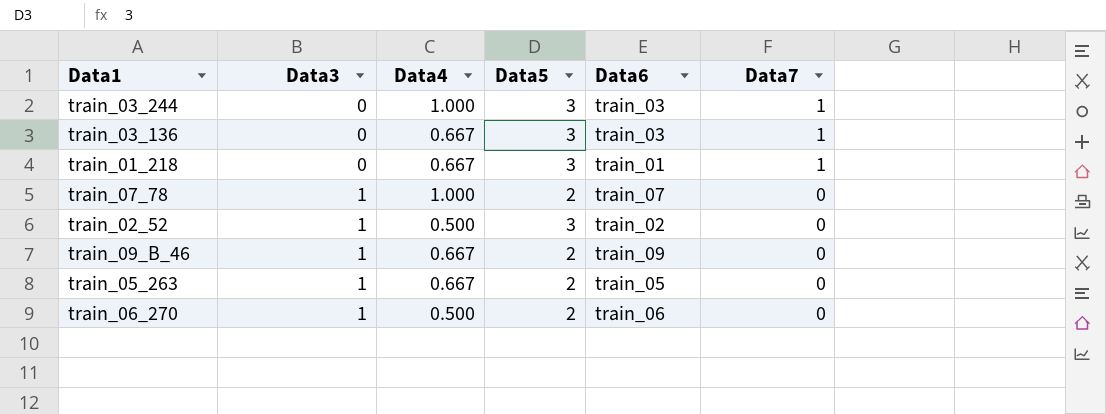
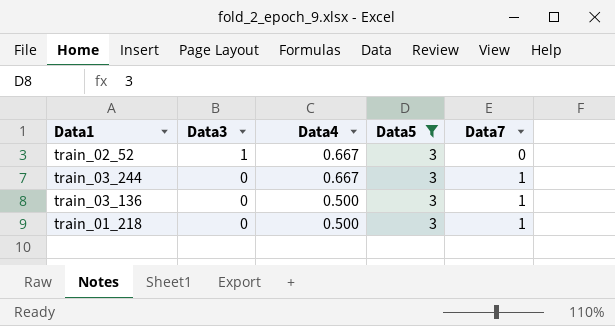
filter: none -> Data5 = 3
row order: Data3 ascending -> Data3 descending
column Data6 | position: 5 -> none
train_02_52 | Data4: 0.500 -> 0.667
train_03_244 | Data4: 1.000 -> 0.667
train_03_136 | Data4: 0.667 -> 0.500
train_01_218 | Data4: 0.667 -> 0.500

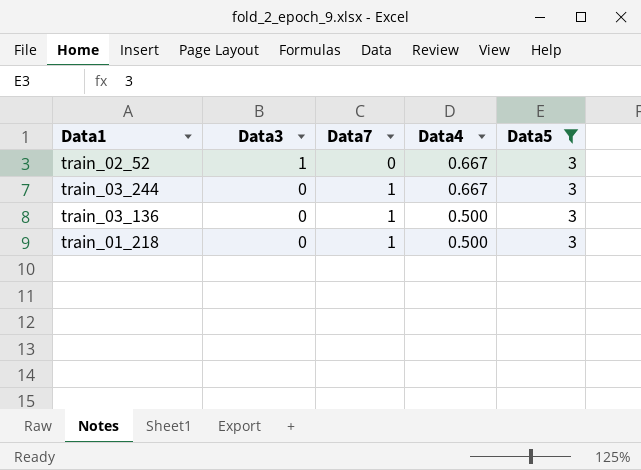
column Data7 | position: 5 -> 3

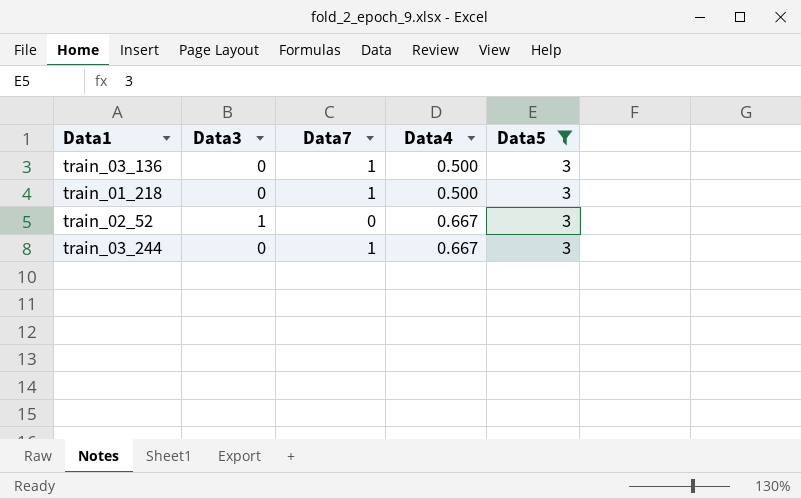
row order: Data3 descending -> Data4 ascending

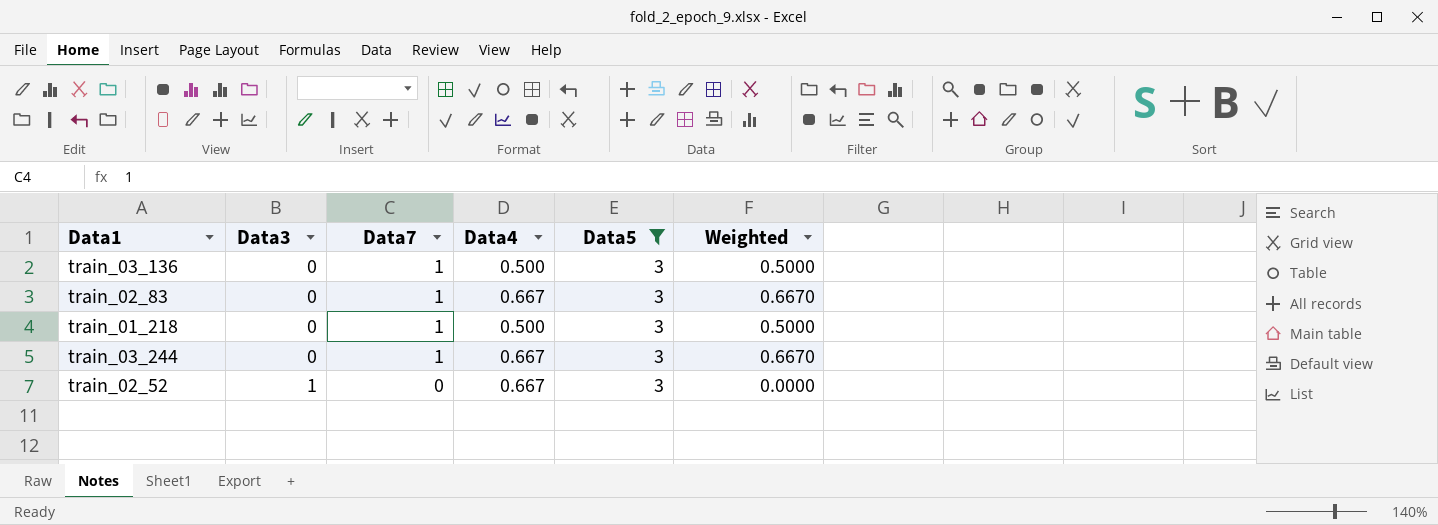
row order: Data4 ascending -> Data3 ascending
column Weighted | formula: none -> [Data7] * [Data4]
row train_02_83: none -> 0 | 1 | 0.667 | 3 | 0.6670

